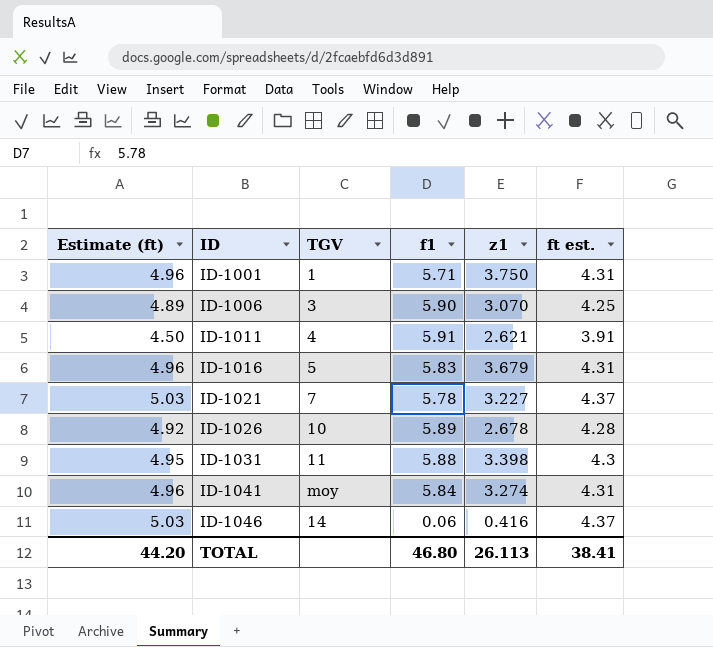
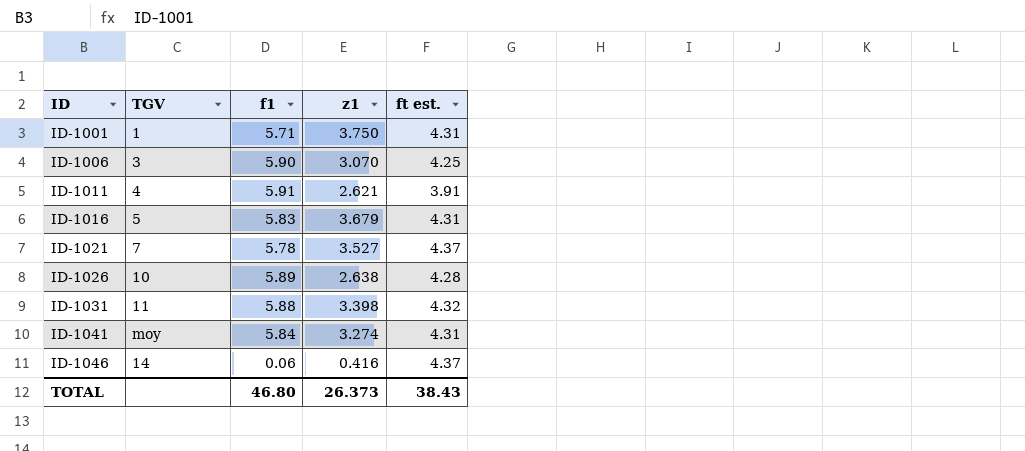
column Estimate (ft) | formula: [ft est.] * 1.15 -> none
ID-1021 | z1: 3.227 -> 3.527
ID-1026 | z1: 2.678 -> 2.638
ID-1031 | ft est.: 4.3 -> 4.32
TOTAL | z1: 26.113 -> 26.373
TOTAL | ft est.: 38.41 -> 38.43

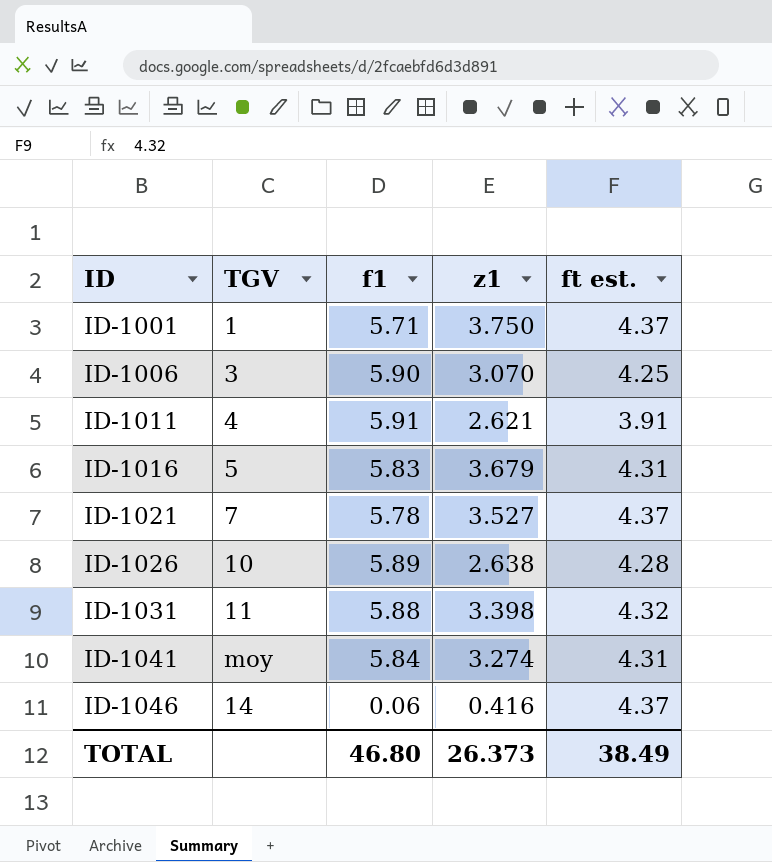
ID-1001 | ft est.: 4.31 -> 4.37
TOTAL | ft est.: 38.43 -> 38.49

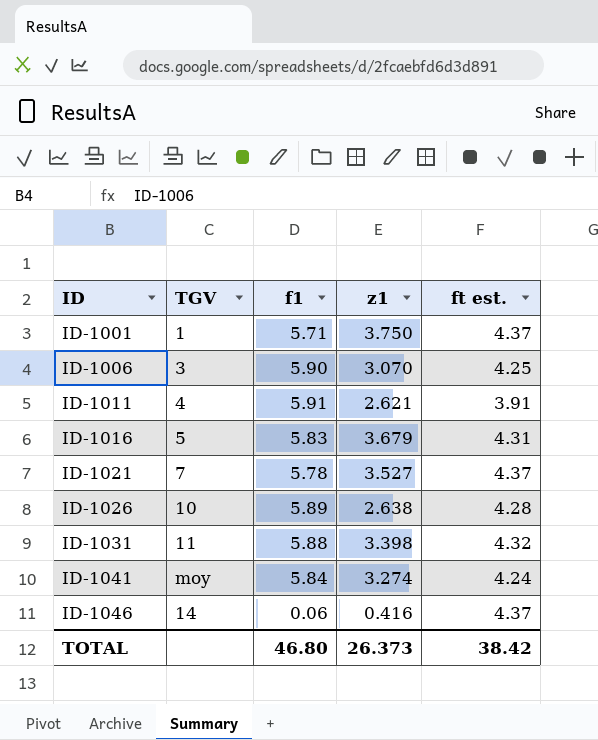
ID-1041 | ft est.: 4.31 -> 4.24
TOTAL | ft est.: 38.49 -> 38.42

